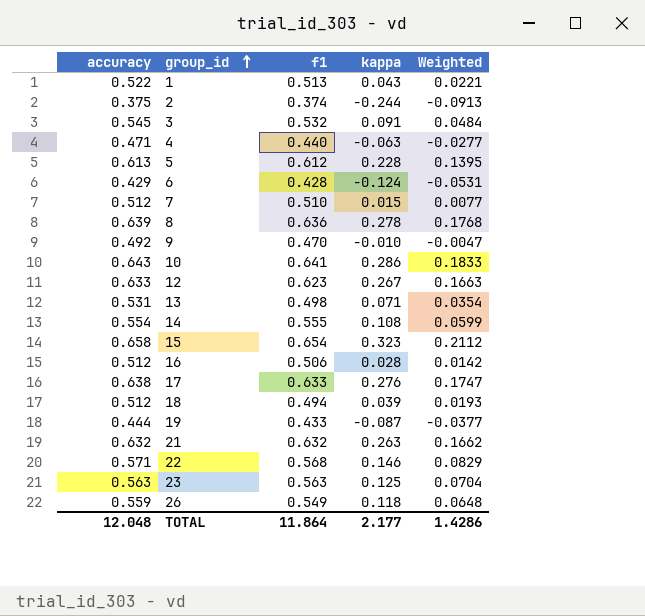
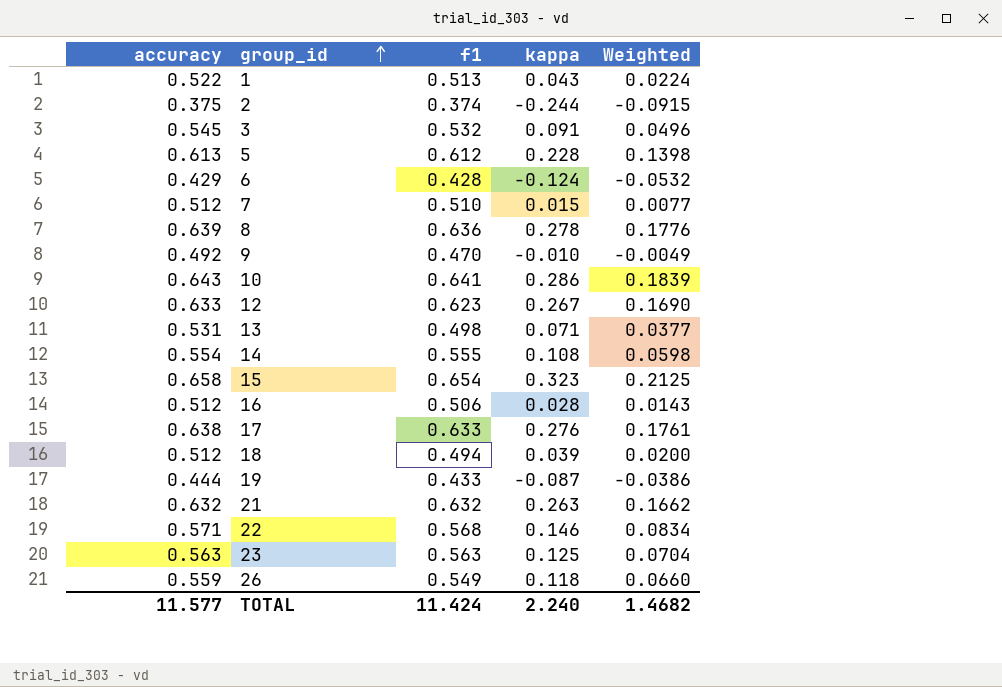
column Weighted | formula: [f1] * [kappa] -> [accuracy] * [kappa]
row 4: 0.471 | 0.440 | -0.063 | -0.0277 -> none
TOTAL | accuracy: 12.048 -> 11.577
TOTAL | f1: 11.864 -> 11.424
TOTAL | kappa: 2.177 -> 2.240
TOTAL | Weighted: 1.4286 -> 1.4682

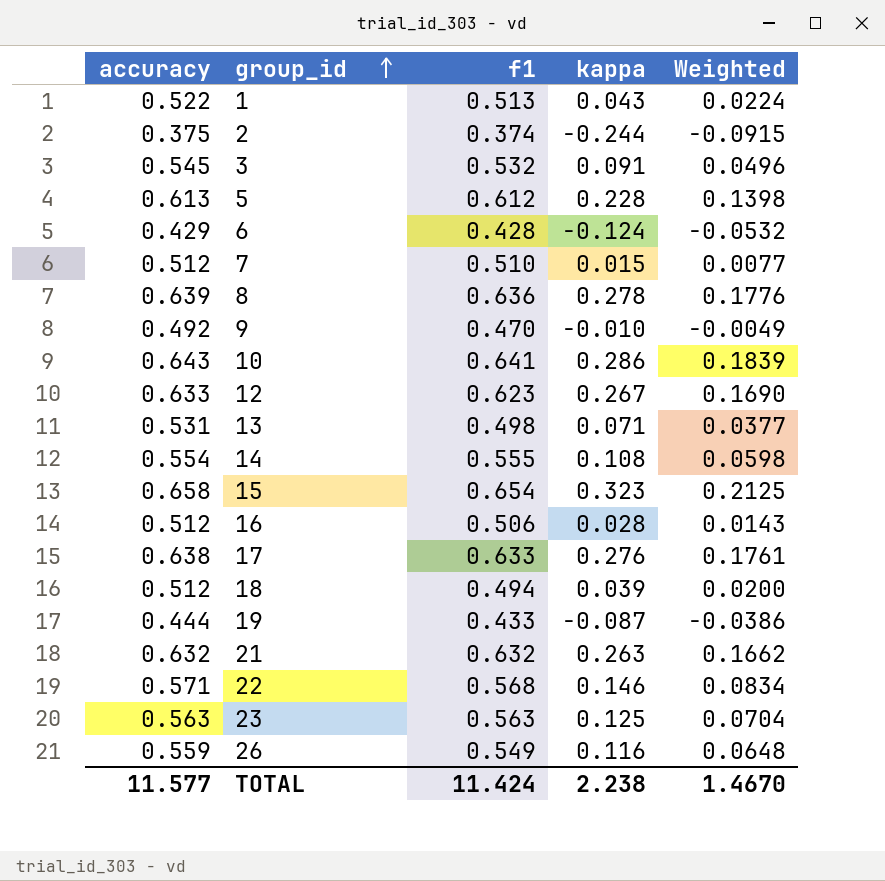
26 | kappa: 0.118 -> 0.116
26 | Weighted: 0.0660 -> 0.0648
TOTAL | kappa: 2.240 -> 2.238
TOTAL | Weighted: 1.4682 -> 1.4670

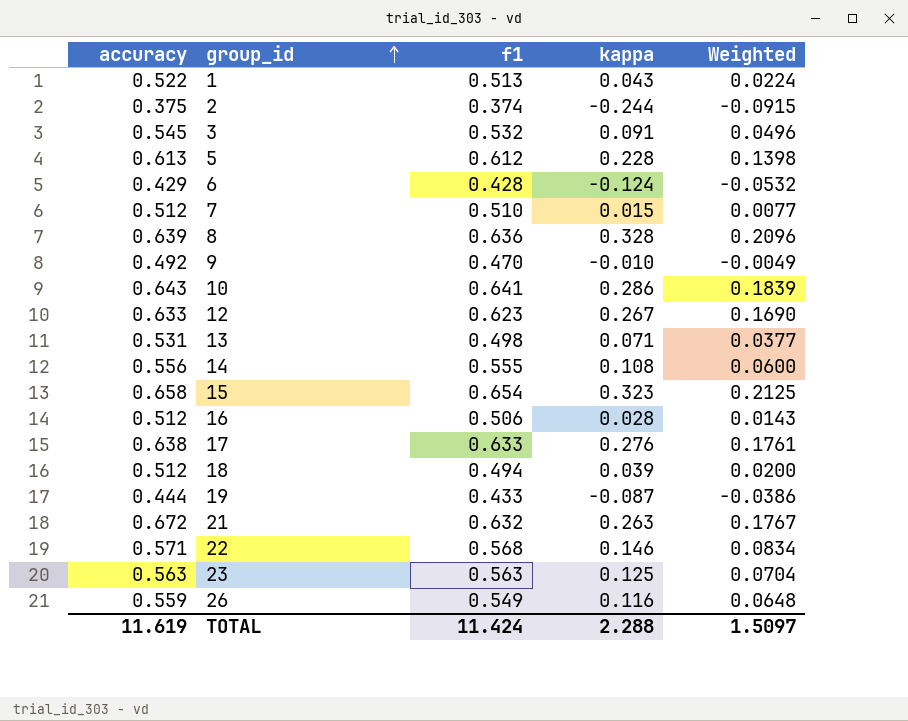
8 | kappa: 0.278 -> 0.328
8 | Weighted: 0.1776 -> 0.2096
14 | accuracy: 0.554 -> 0.556
14 | Weighted: 0.0598 -> 0.0600
21 | accuracy: 0.632 -> 0.672
21 | Weighted: 0.1662 -> 0.1767
TOTAL | accuracy: 11.577 -> 11.619
TOTAL | kappa: 2.238 -> 2.288
TOTAL | Weighted: 1.4670 -> 1.5097

